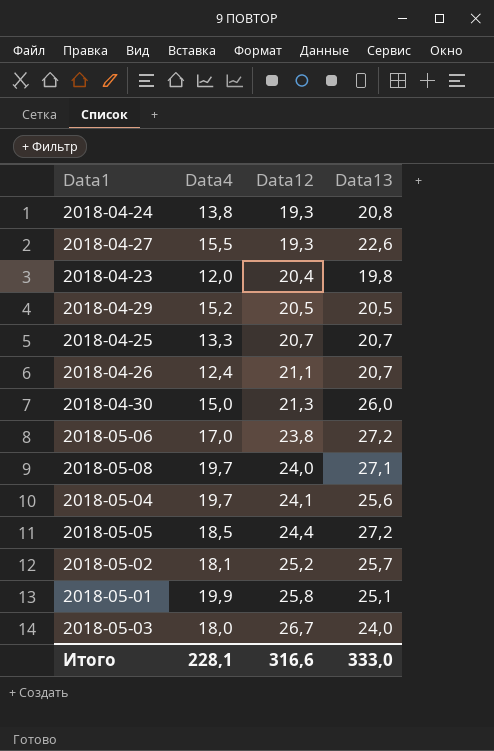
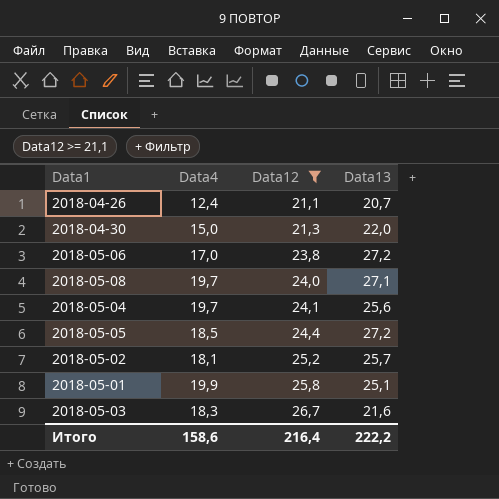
filter: none -> Data12 >= 21,1
2018-04-30 | Data13: 26,0 -> 22,0
2018-05-03 | Data4: 18,0 -> 18,3
2018-05-03 | Data13: 24,0 -> 21,6
Итого | Data4: 228,1 -> 158,6
Итого | Data12: 316,6 -> 216,4
Итого | Data13: 333,0 -> 222,2

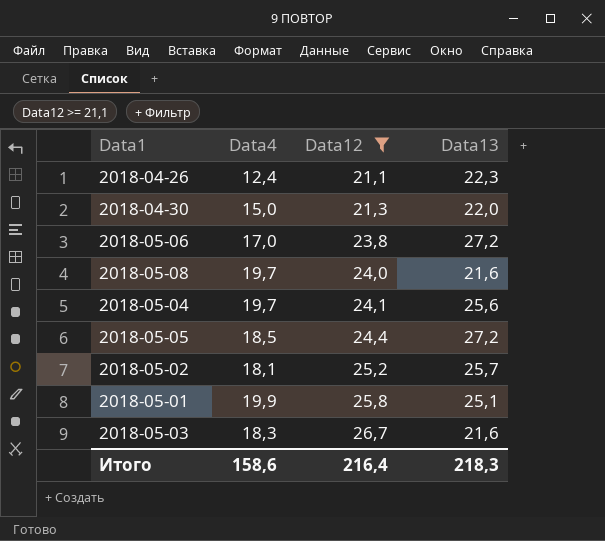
2018-04-26 | Data13: 20,7 -> 22,3
2018-05-08 | Data13: 27,1 -> 21,6
Итого | Data13: 222,2 -> 218,3

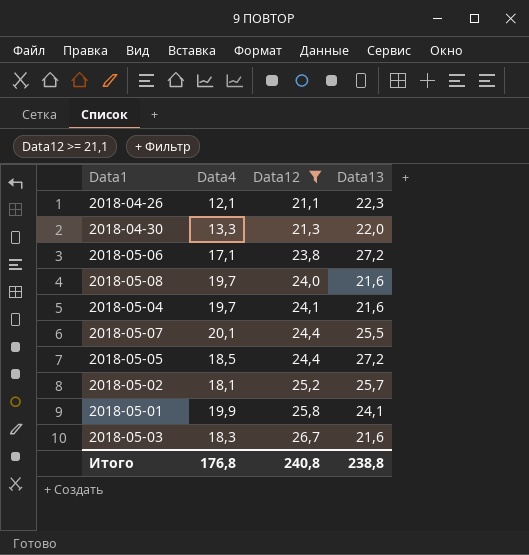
2018-04-26 | Data4: 12,4 -> 12,1
2018-04-30 | Data4: 15,0 -> 13,3
2018-05-06 | Data4: 17,0 -> 17,1
2018-05-04 | Data13: 25,6 -> 21,6
row 2018-05-07: none -> 20,1 | 24,4 | 25,5
2018-05-01 | Data13: 25,1 -> 24,1
Итого | Data4: 158,6 -> 176,8
Итого | Data12: 216,4 -> 240,8
Итого | Data13: 218,3 -> 238,8

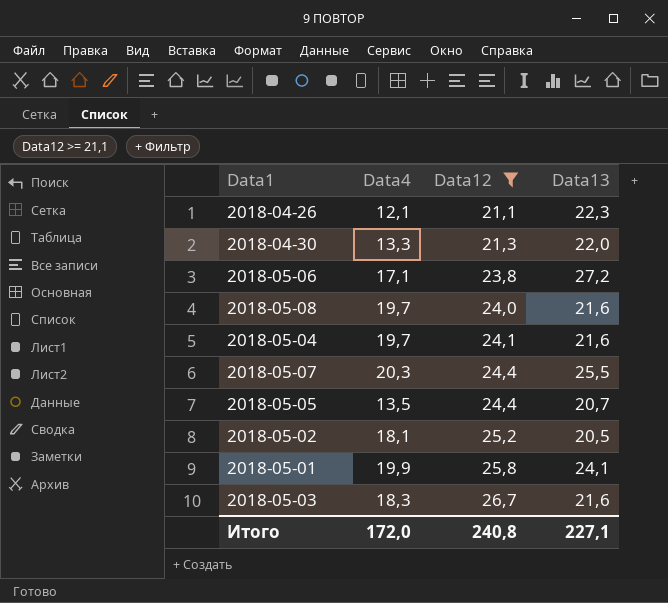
2018-05-07 | Data4: 20,1 -> 20,3
2018-05-05 | Data4: 18,5 -> 13,5
2018-05-05 | Data13: 27,2 -> 20,7
2018-05-02 | Data13: 25,7 -> 20,5
Итого | Data4: 176,8 -> 172,0
Итого | Data13: 238,8 -> 227,1

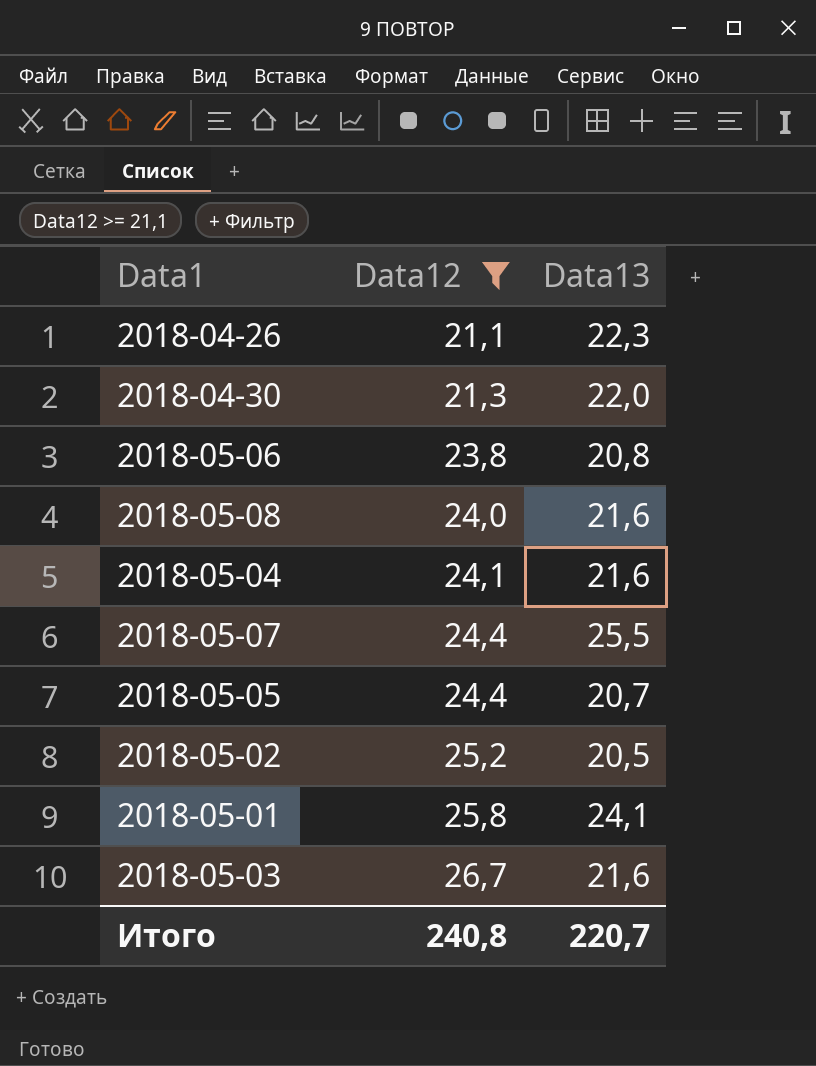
column Data4 | position: 2 -> none
2018-05-06 | Data13: 27,2 -> 20,8
Итого | Data13: 227,1 -> 220,7

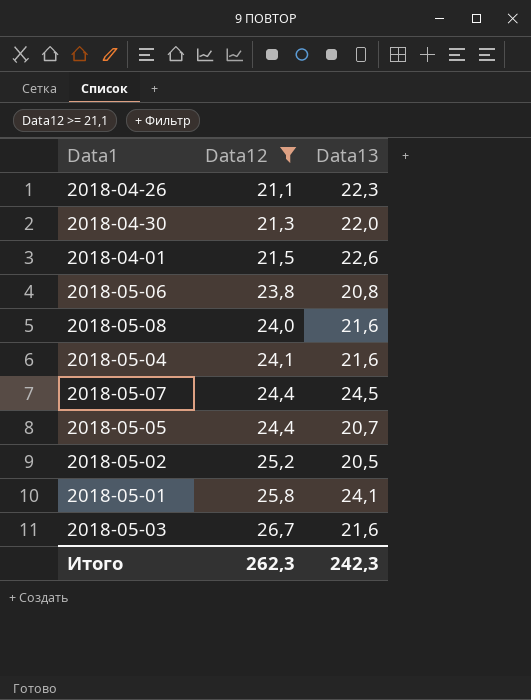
row 2018-04-01: none -> 21,5 | 22,6
2018-05-07 | Data13: 25,5 -> 24,5
Итого | Data12: 240,8 -> 262,3
Итого | Data13: 220,7 -> 242,3

